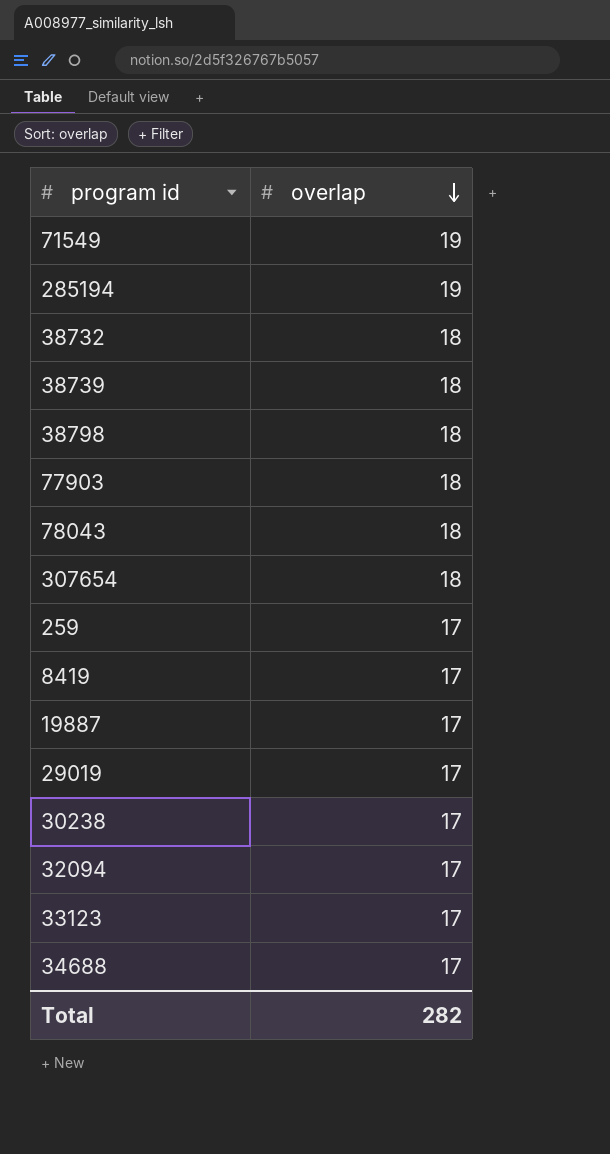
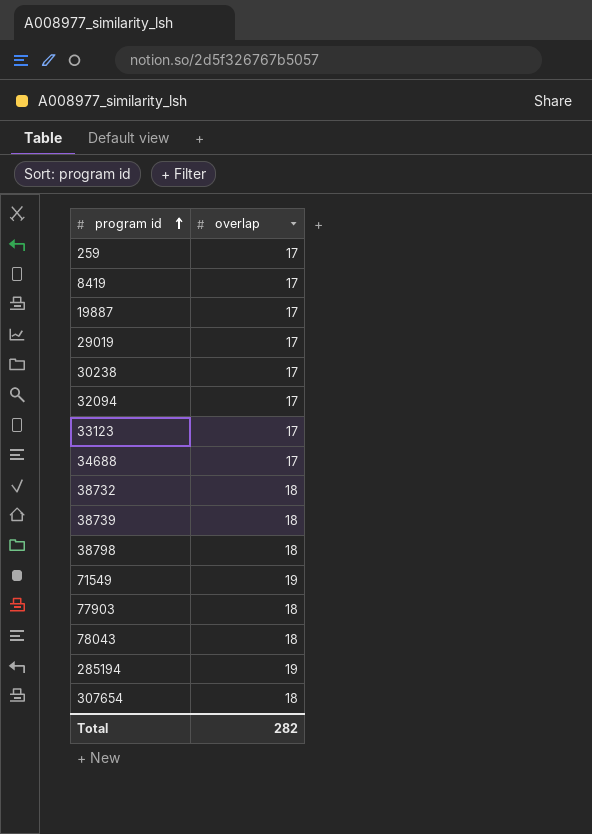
row order: overlap descending -> program id ascending

